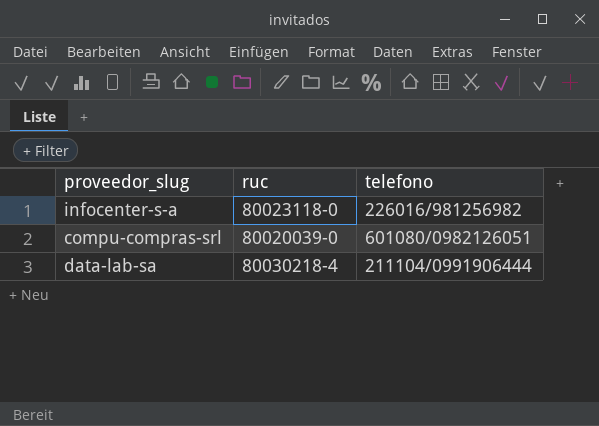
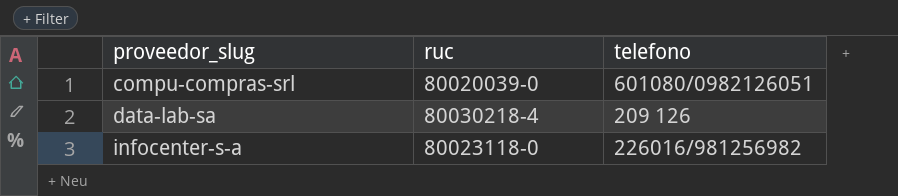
row order: none -> proveedor_slug ascending
data-lab-sa | telefono: 211104/0991906444 -> 209 126

